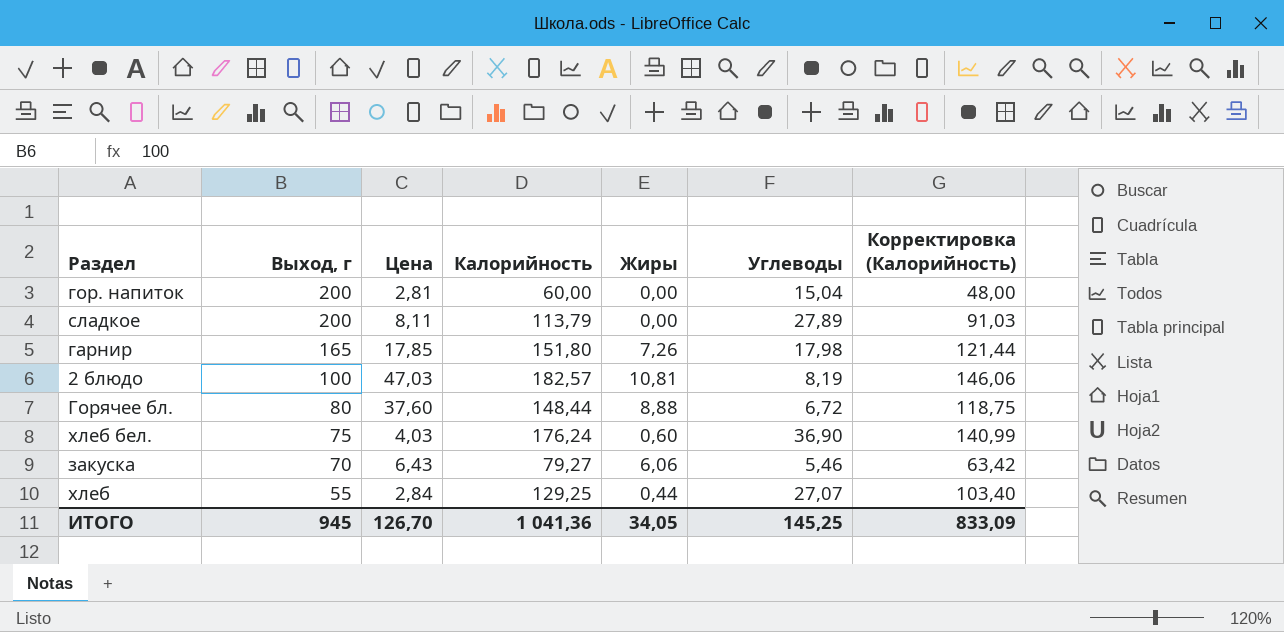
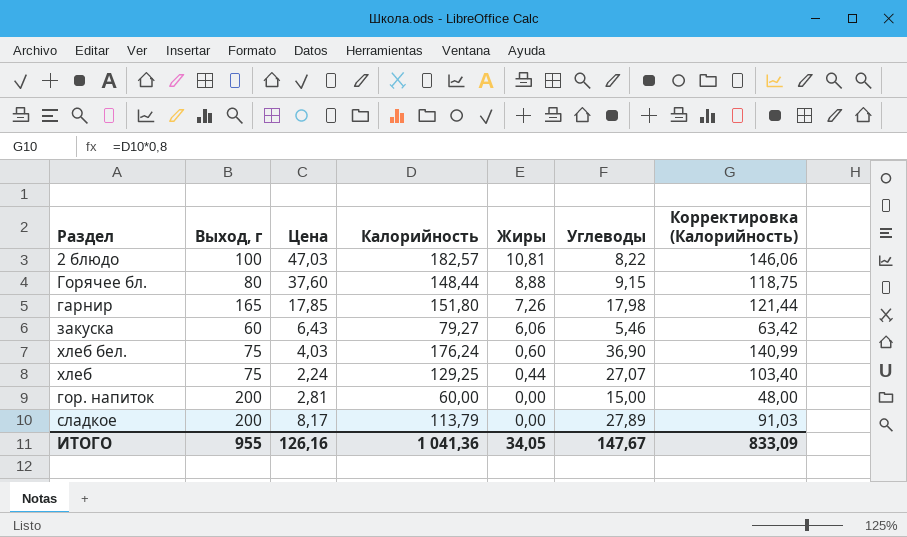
row order: Выход, г descending -> Жиры descending
2 блюдо | Углеводы: 8,19 -> 8,22
Горячее бл. | Углеводы: 6,72 -> 9,15
закуска | Выход, г: 70 -> 60
хлеб | Выход, г: 55 -> 75
хлеб | Цена: 2,84 -> 2,24
гор. напиток | Углеводы: 15,04 -> 15,00
сладкое | Цена: 8,11 -> 8,17
ИТОГО | Выход, г: 945 -> 955
ИТОГО | Цена: 126,70 -> 126,16
ИТОГО | Углеводы: 145,25 -> 147,67

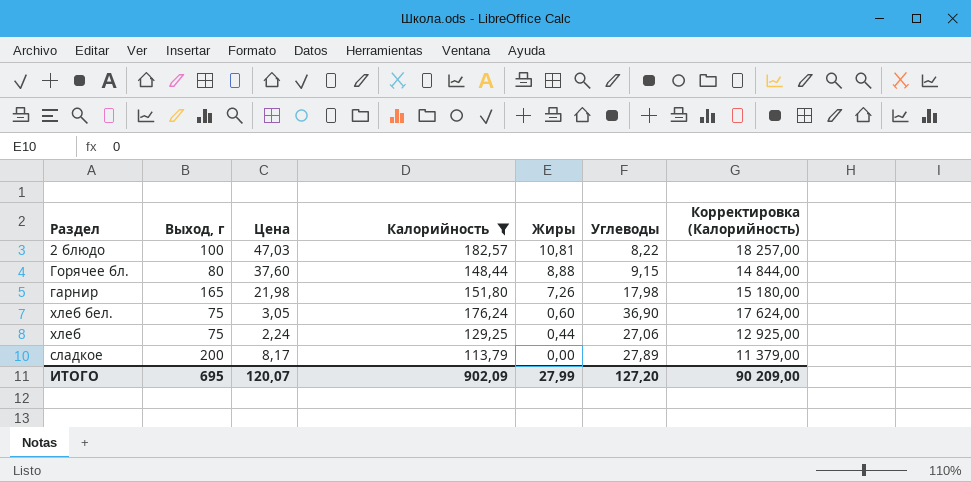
filter: none -> Калорийность >= 113,79
column Корректировка (Калорийность) | formula: [Калорийность] * 0,8 -> [Калорийность] * 100
гарнир | Цена: 17,85 -> 21,98
хлеб бел. | Цена: 4,03 -> 3,05
хлеб | Углеводы: 27,07 -> 27,06
ИТОГО | Выход, г: 955 -> 695
ИТОГО | Цена: 126,16 -> 120,07
ИТОГО | Калорийность: 1 041,36 -> 902,09
ИТОГО | Жиры: 34,05 -> 27,99
ИТОГО | Углеводы: 147,67 -> 127,20
ИТОГО | Корректировка (Калорийность): 833,09 -> 90 209,00

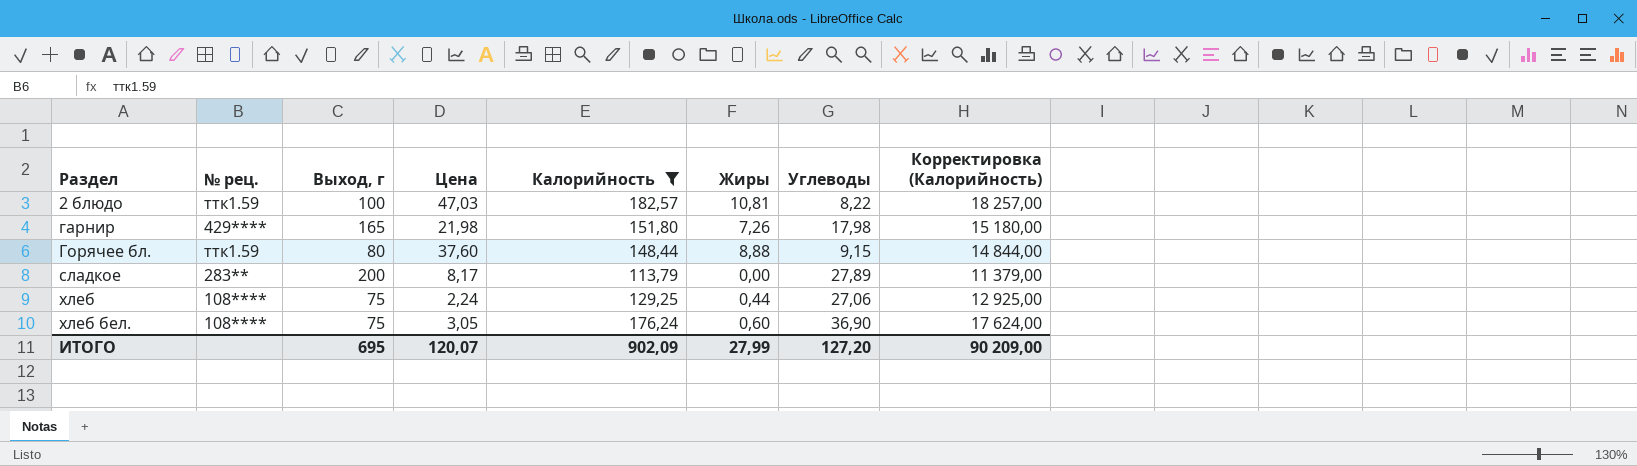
row order: Жиры descending -> Раздел ascending
column № рец. | position: none -> 2

